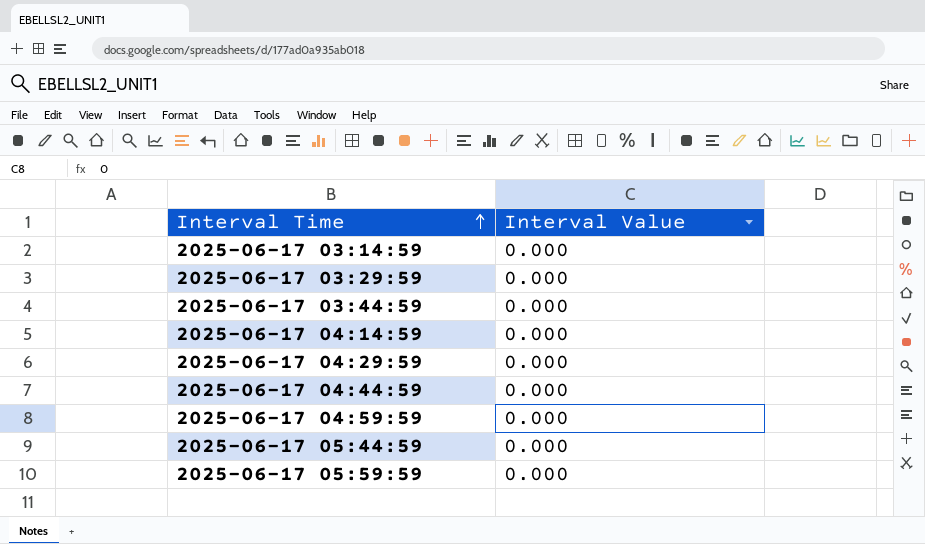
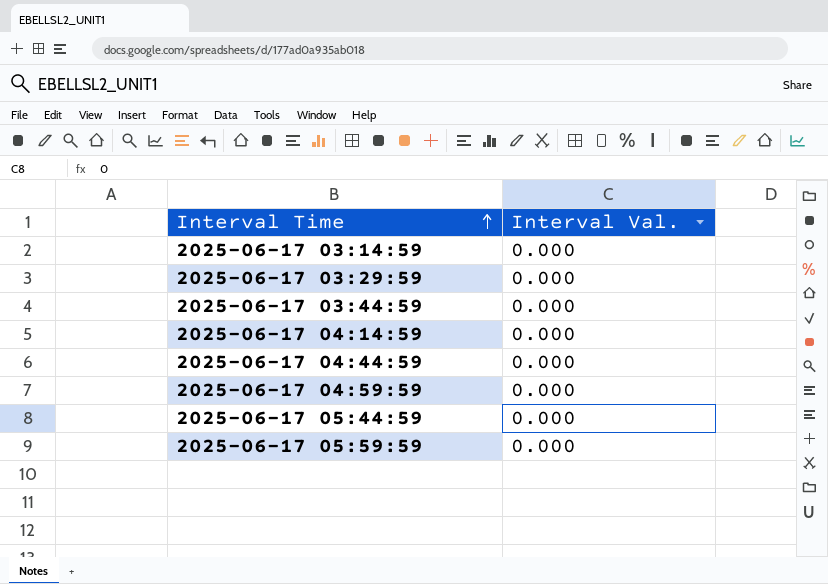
column name: Interval Value -> Interval Val.
row 2025-06-17 04:29:59: 0.000 -> none

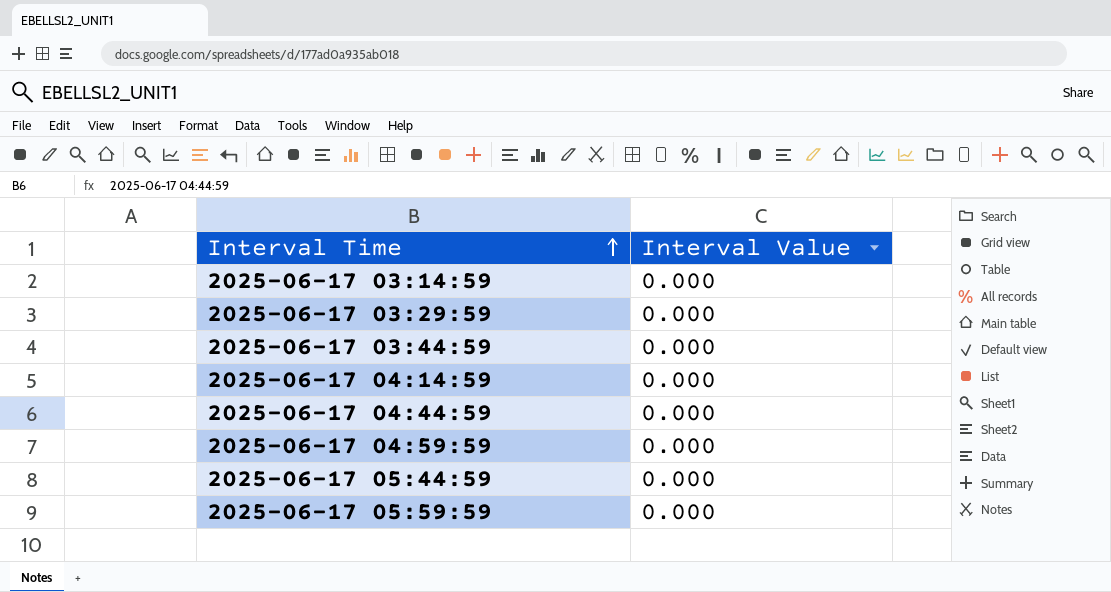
column name: Interval Val. -> Interval Value

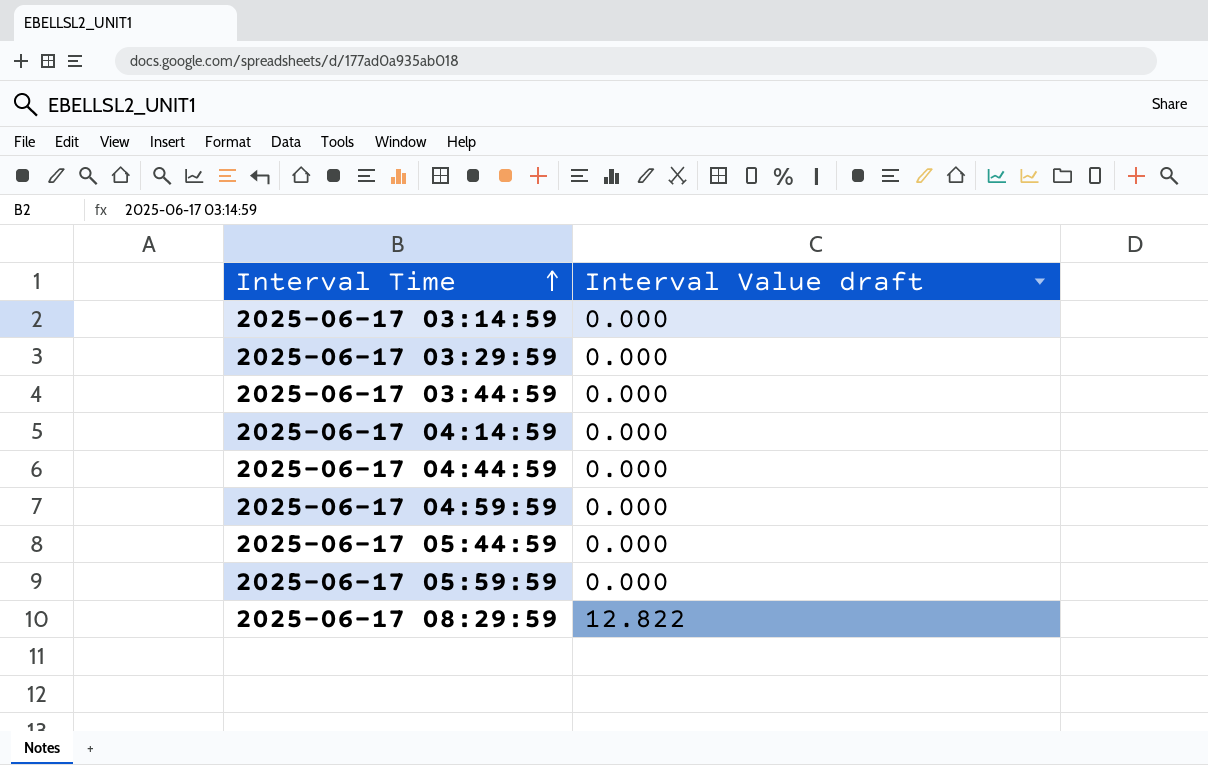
column name: Interval Value -> Interval Value draft
row 2025-06-17 08:29:59: none -> 12.822

